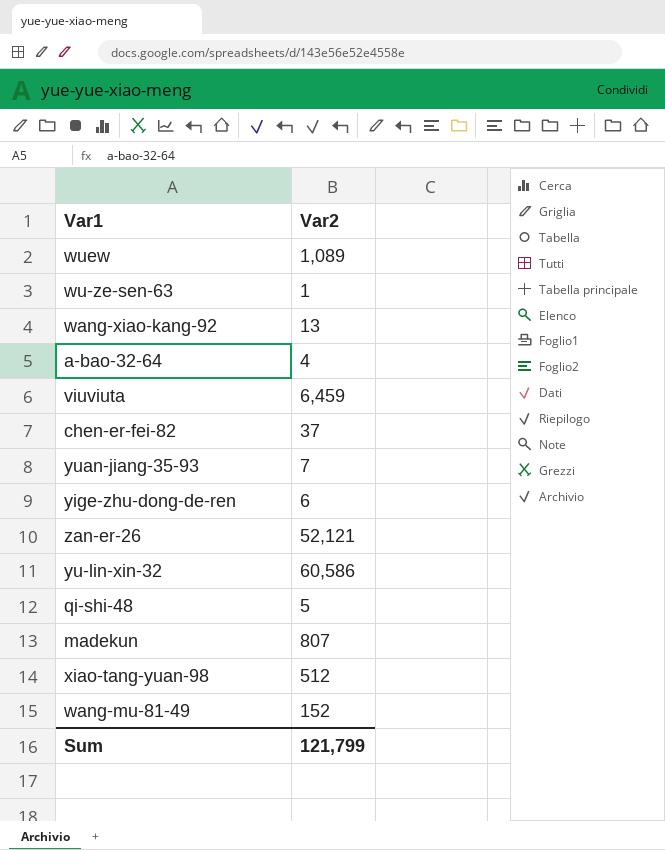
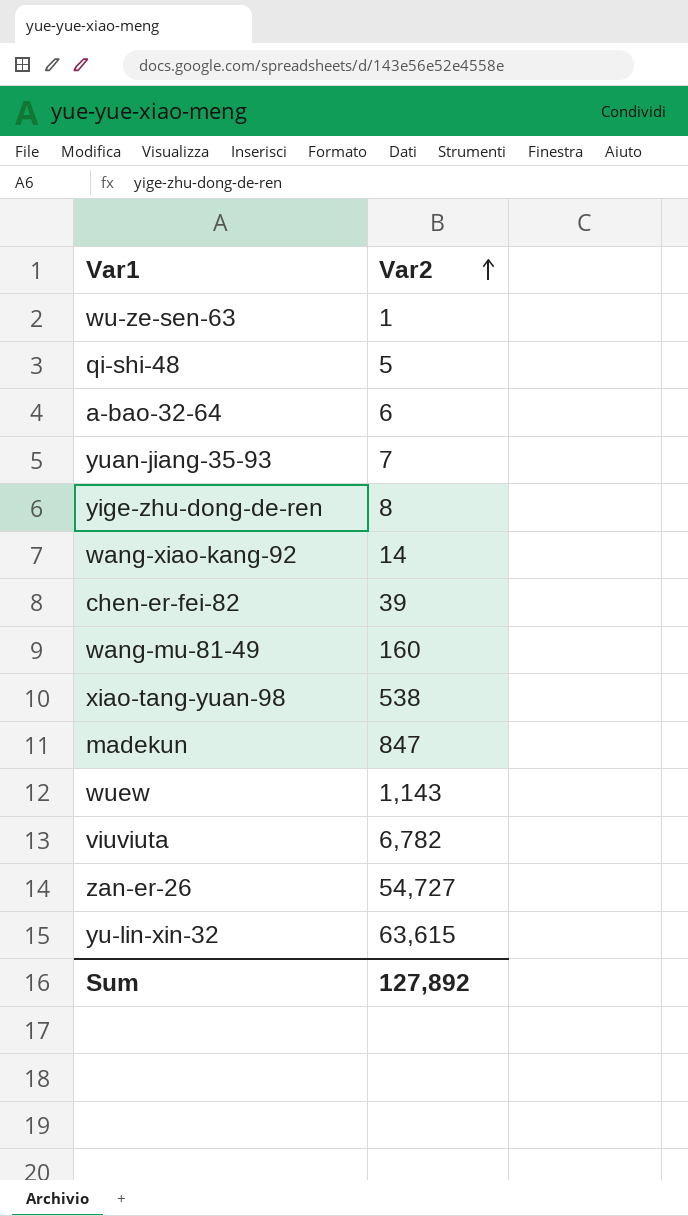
row order: none -> Var2 ascending
a-bao-32-64 | Var2: 4 -> 6
yige-zhu-dong-de-ren | Var2: 6 -> 8
wang-xiao-kang-92 | Var2: 13 -> 14
chen-er-fei-82 | Var2: 37 -> 39
wang-mu-81-49 | Var2: 152 -> 160
xiao-tang-yuan-98 | Var2: 512 -> 538
madekun | Var2: 807 -> 847
wuew | Var2: 1,089 -> 1,143
viuviuta | Var2: 6,459 -> 6,782
zan-er-26 | Var2: 52,121 -> 54,727
yu-lin-xin-32 | Var2: 60,586 -> 63,615
Sum | Var2: 121,799 -> 127,892

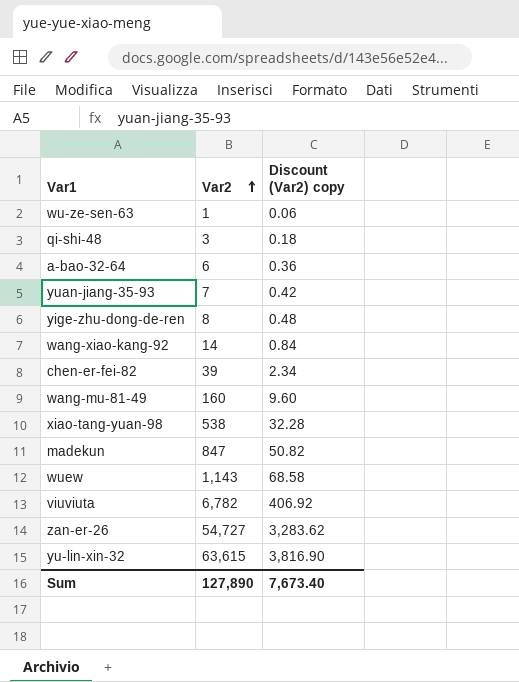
column Discount (Var2) copy | formula: none -> [Var2] * 0.06
qi-shi-48 | Var2: 5 -> 3
Sum | Var2: 127,892 -> 127,890

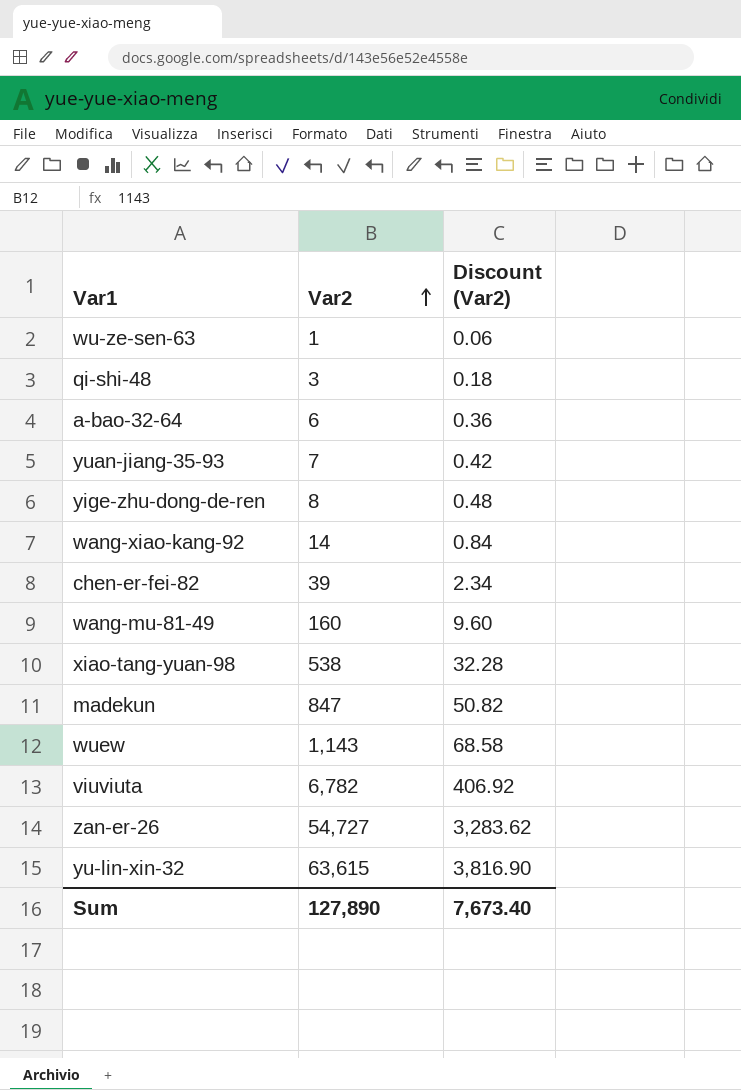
column name: Discount (Var2) copy -> Discount (Var2)

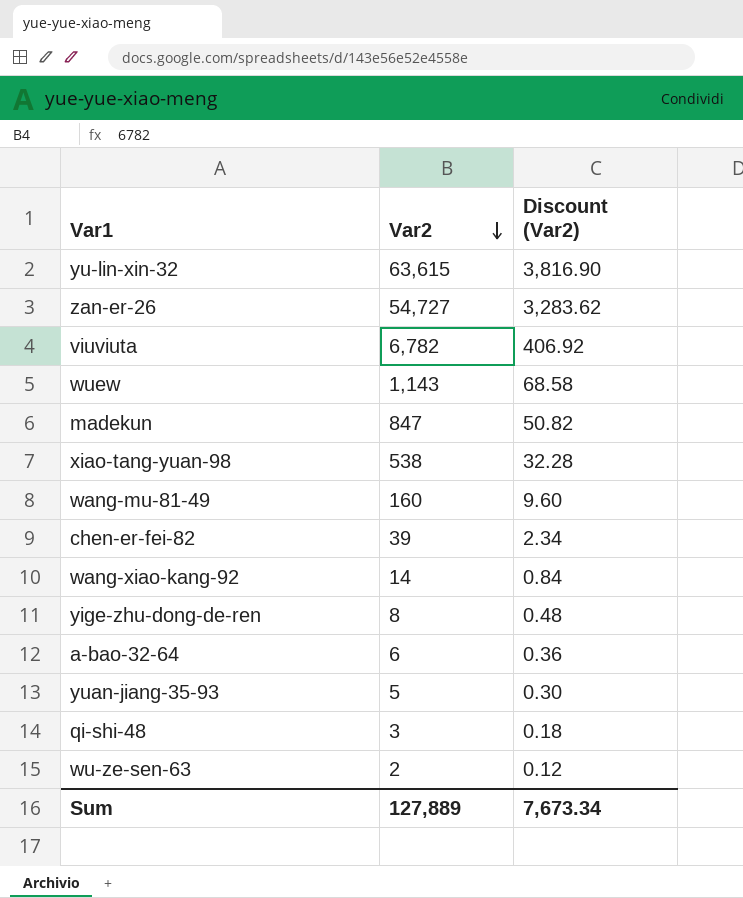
row order: Var2 ascending -> Var2 descending
yuan-jiang-35-93 | Var2: 7 -> 5
yuan-jiang-35-93 | Discount (Var2): 0.42 -> 0.30
wu-ze-sen-63 | Var2: 1 -> 2
wu-ze-sen-63 | Discount (Var2): 0.06 -> 0.12
Sum | Var2: 127,890 -> 127,889
Sum | Discount (Var2): 7,673.40 -> 7,673.34

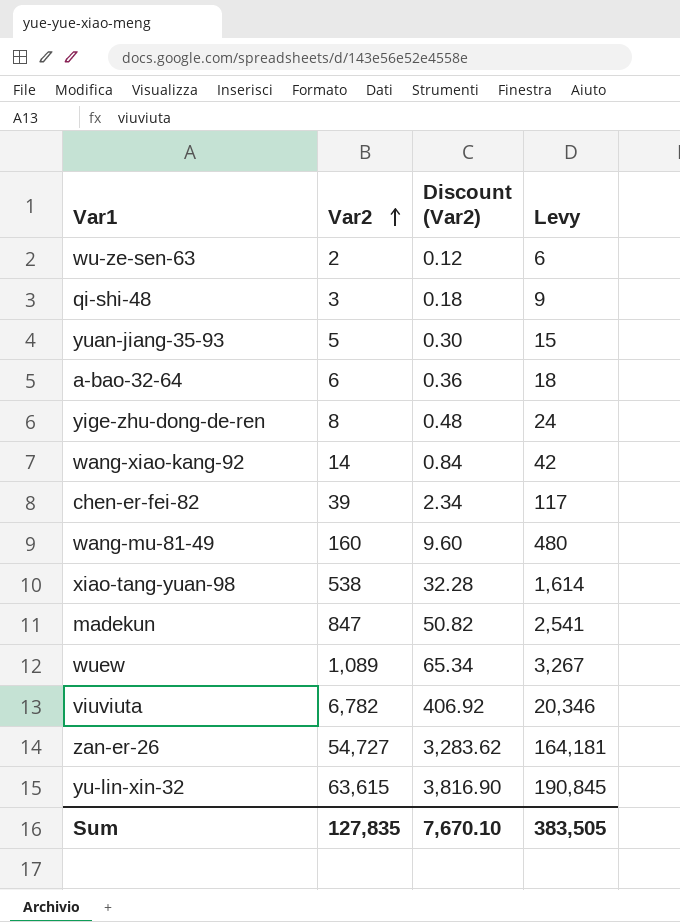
row order: Var2 descending -> Var2 ascending
column Levy | formula: none -> [Var2] * 3
wuew | Var2: 1,143 -> 1,089
wuew | Discount (Var2): 68.58 -> 65.34
Sum | Var2: 127,889 -> 127,835
Sum | Discount (Var2): 7,673.34 -> 7,670.10

